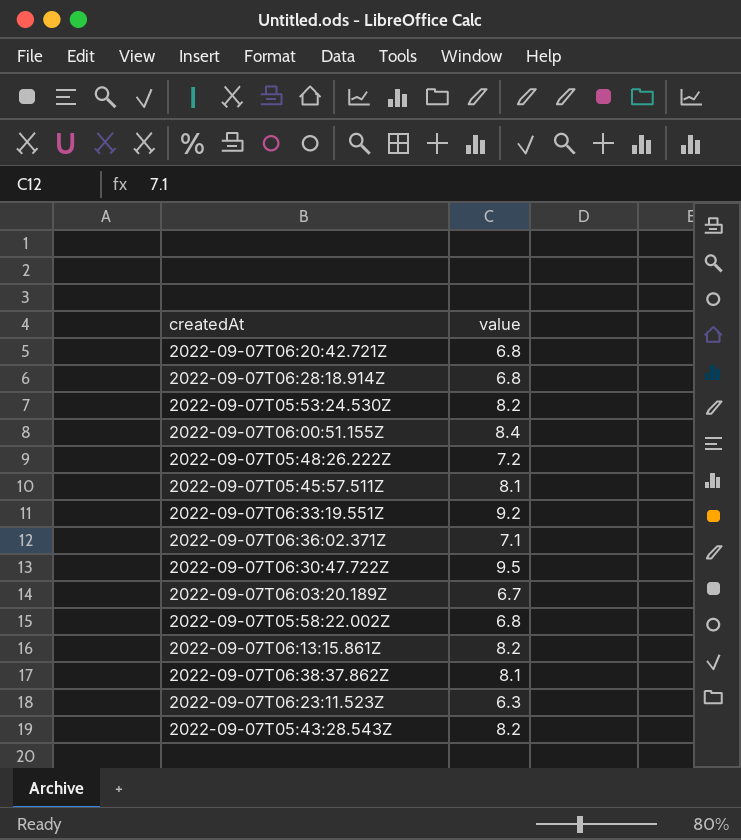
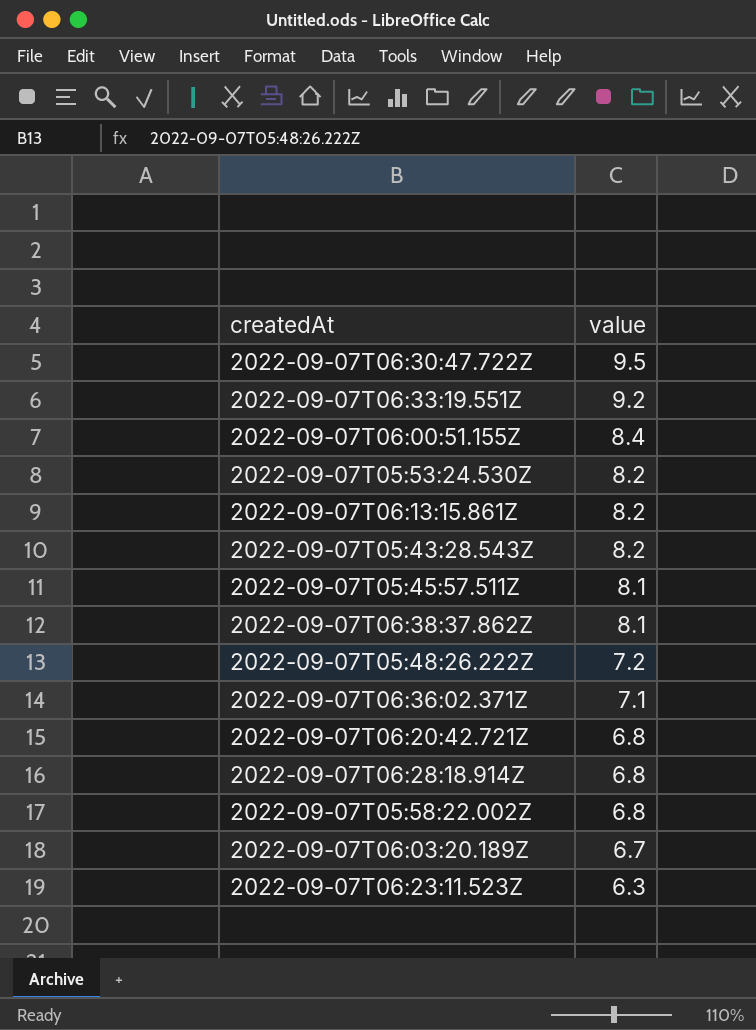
row order: none -> value descending

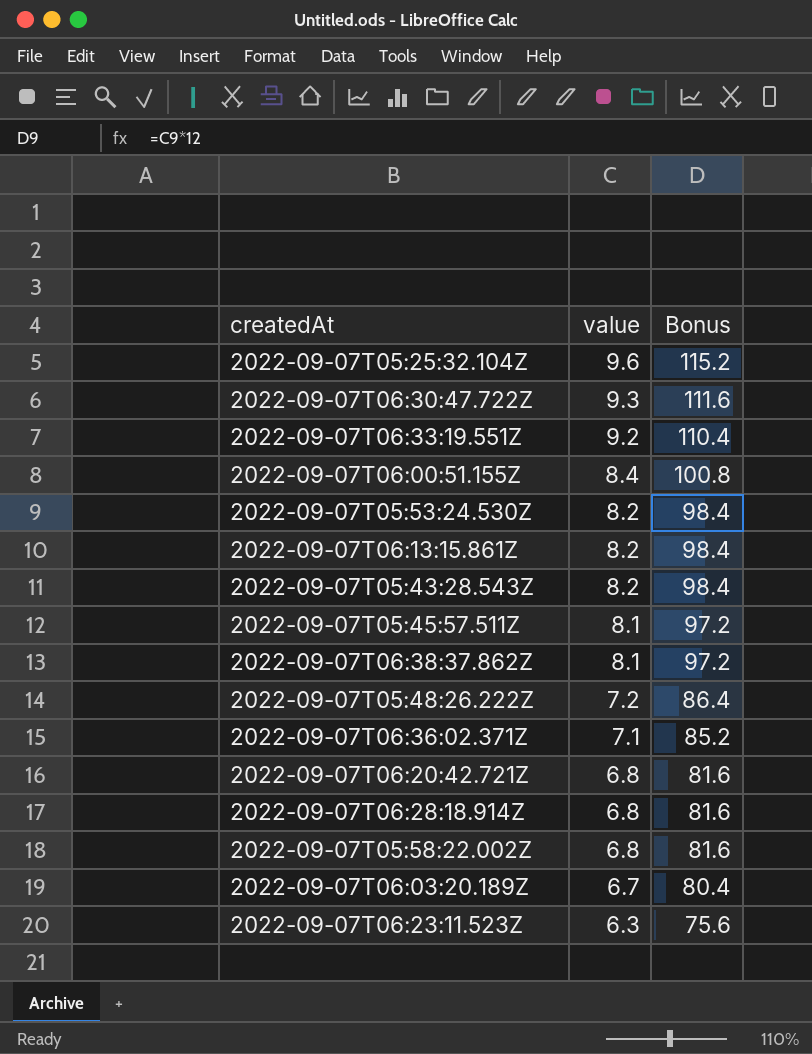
column Bonus | formula: none -> [value] * 12
row 2022-09-07T05:25:32.104Z: none -> 9.6 | 115.2
2022-09-07T06:30:47.722Z | value: 9.5 -> 9.3

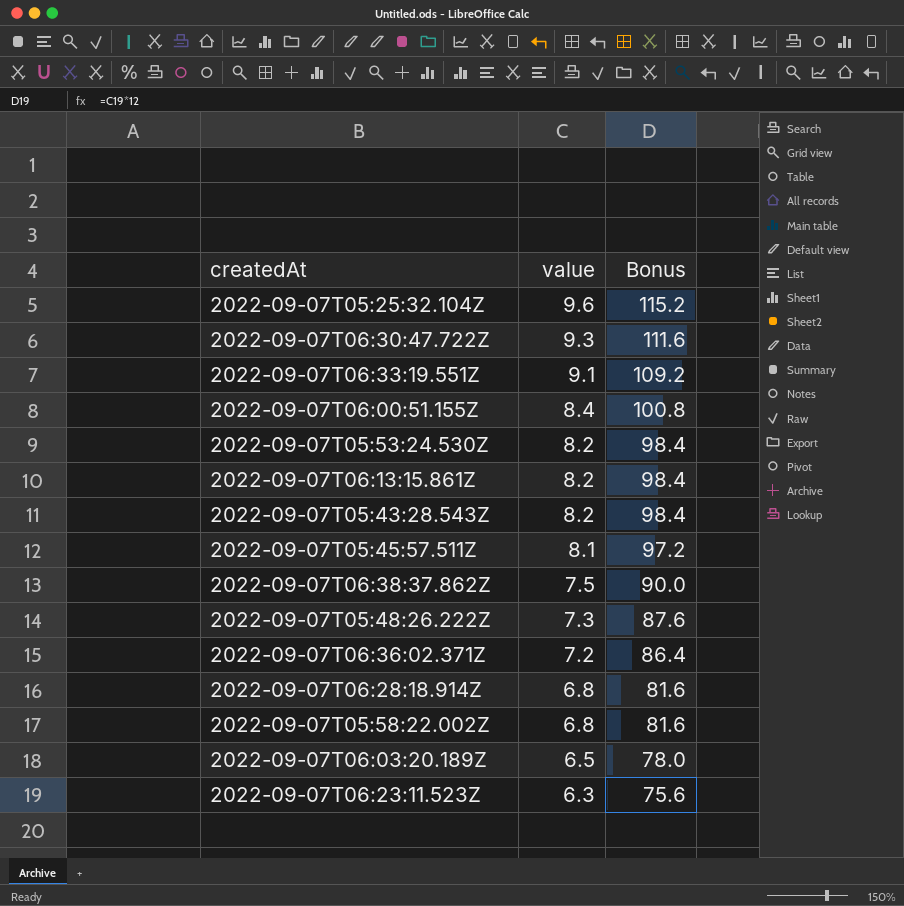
row 2022-09-07T06:20:42.721Z: 6.8 | 81.6 -> none
2022-09-07T06:33:19.551Z | value: 9.2 -> 9.1
2022-09-07T06:33:19.551Z | Bonus: 110.4 -> 109.2
2022-09-07T06:38:37.862Z | value: 8.1 -> 7.5
2022-09-07T06:38:37.862Z | Bonus: 97.2 -> 90.0
2022-09-07T05:48:26.222Z | value: 7.2 -> 7.3
2022-09-07T05:48:26.222Z | Bonus: 86.4 -> 87.6
2022-09-07T06:36:02.371Z | value: 7.1 -> 7.2
2022-09-07T06:36:02.371Z | Bonus: 85.2 -> 86.4
2022-09-07T06:03:20.189Z | value: 6.7 -> 6.5
2022-09-07T06:03:20.189Z | Bonus: 80.4 -> 78.0

